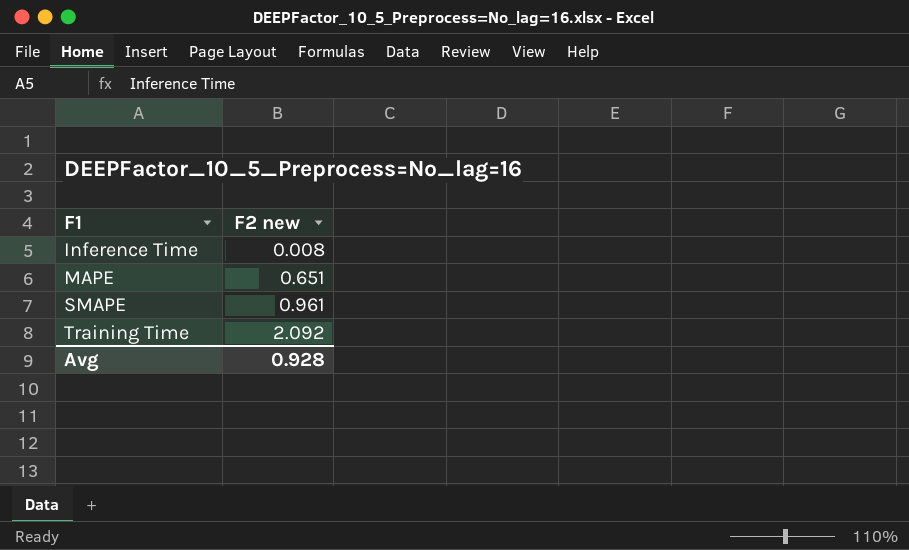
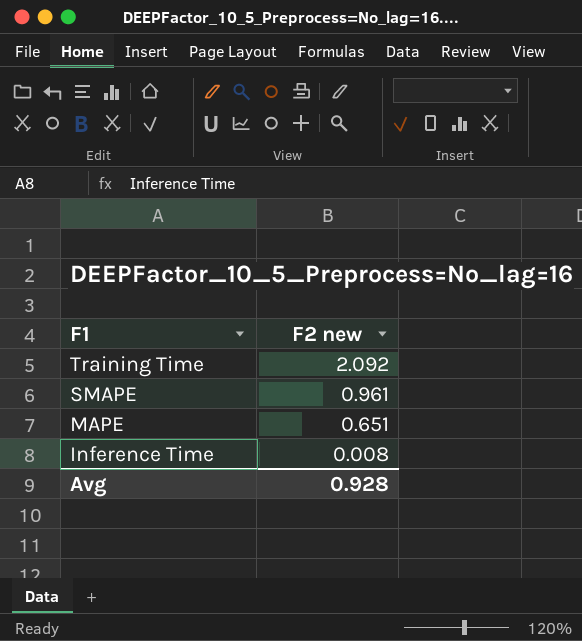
row order: F1 ascending -> F1 descending

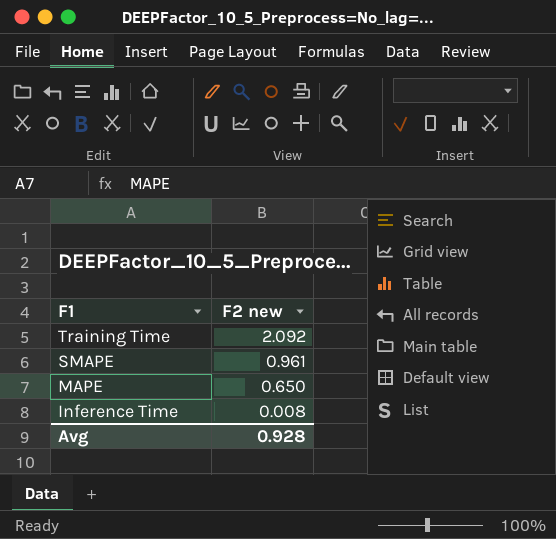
MAPE | F2 new: 0.651 -> 0.650

